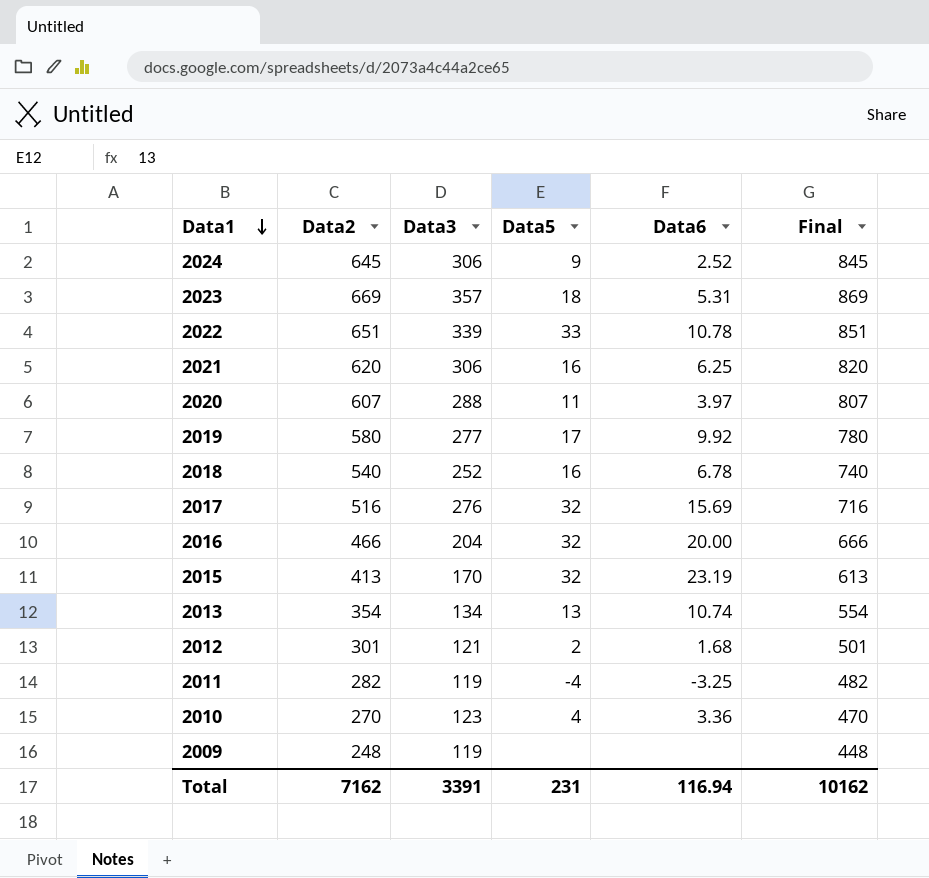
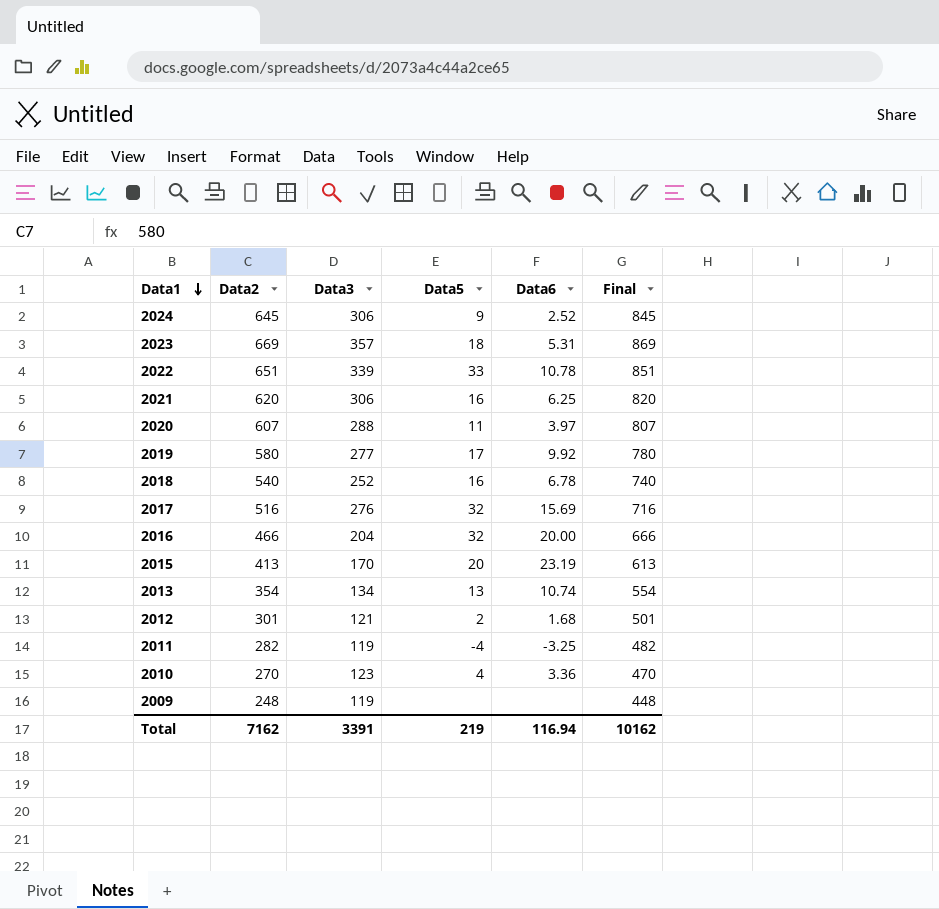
2015 | Data5: 32 -> 20
Total | Data5: 231 -> 219

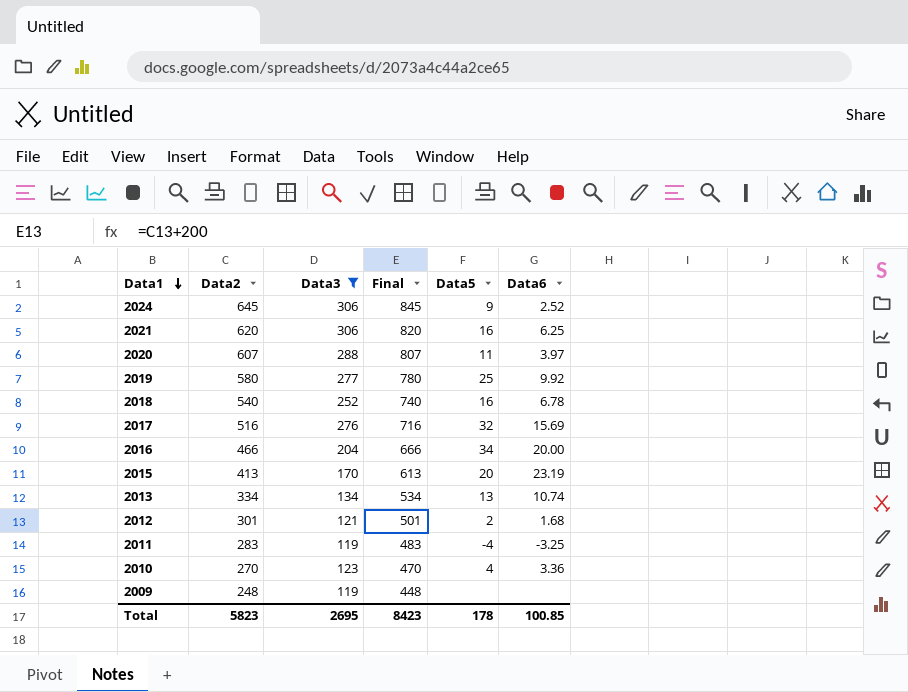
filter: none -> Data3 <= 306
column Final | position: 6 -> 4
2019 | Data5: 17 -> 25
2016 | Data5: 32 -> 34
2013 | Data2: 354 -> 334
2013 | Final: 554 -> 534
2011 | Data2: 282 -> 283
2011 | Final: 482 -> 483
Total | Data2: 7162 -> 5823
Total | Data3: 3391 -> 2695
Total | Final: 10162 -> 8423
Total | Data5: 219 -> 178
Total | Data6: 116.94 -> 100.85

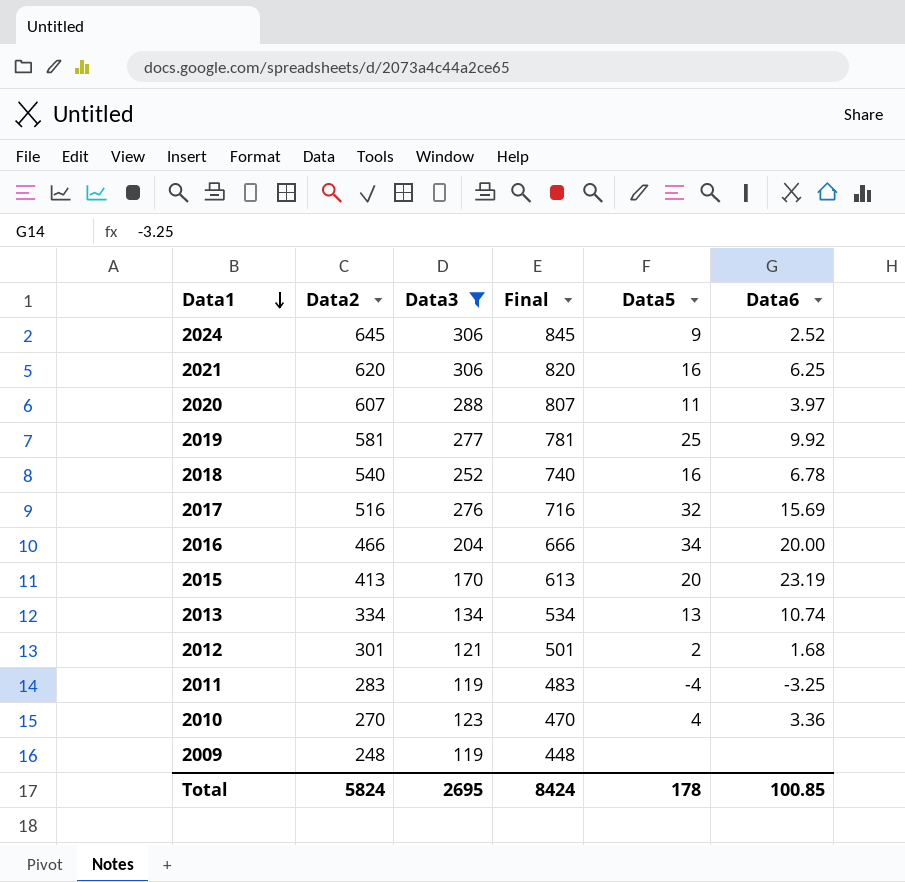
2019 | Data2: 580 -> 581
2019 | Final: 780 -> 781
Total | Data2: 5823 -> 5824
Total | Final: 8423 -> 8424

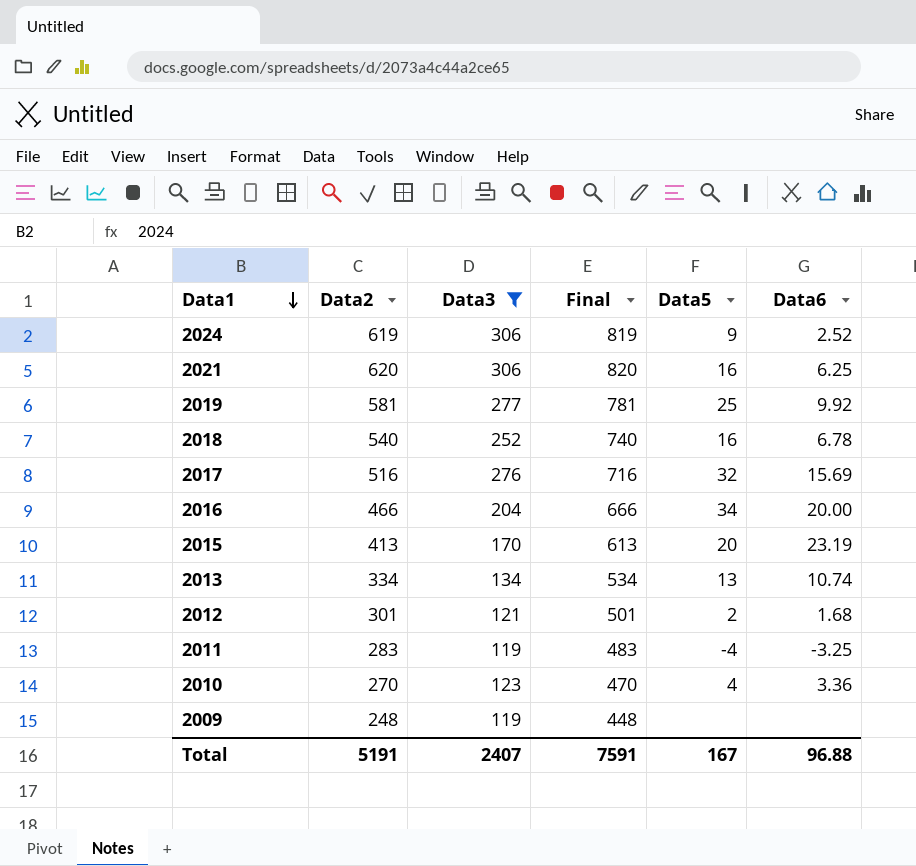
row 2020: 607 | 288 | 807 | 11 | 3.97 -> none
2024 | Data2: 645 -> 619
2024 | Final: 845 -> 819
Total | Data2: 5824 -> 5191
Total | Data3: 2695 -> 2407
Total | Final: 8424 -> 7591
Total | Data5: 178 -> 167
Total | Data6: 100.85 -> 96.88

